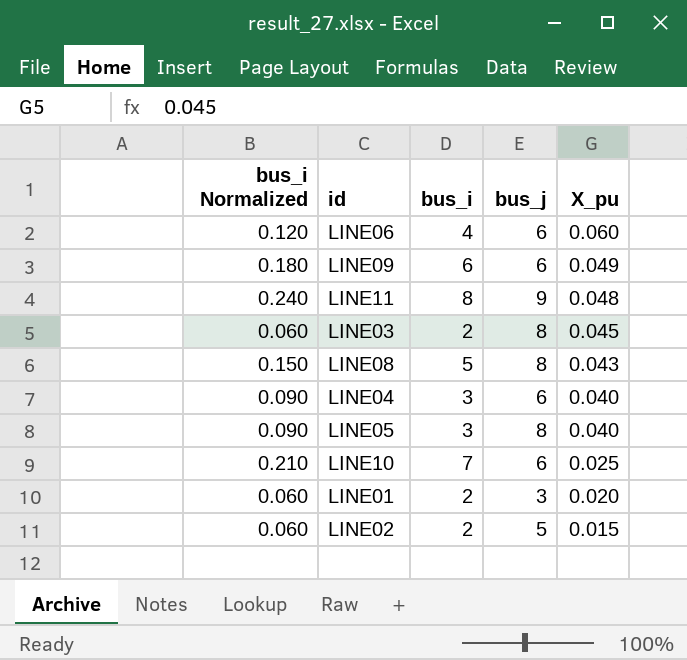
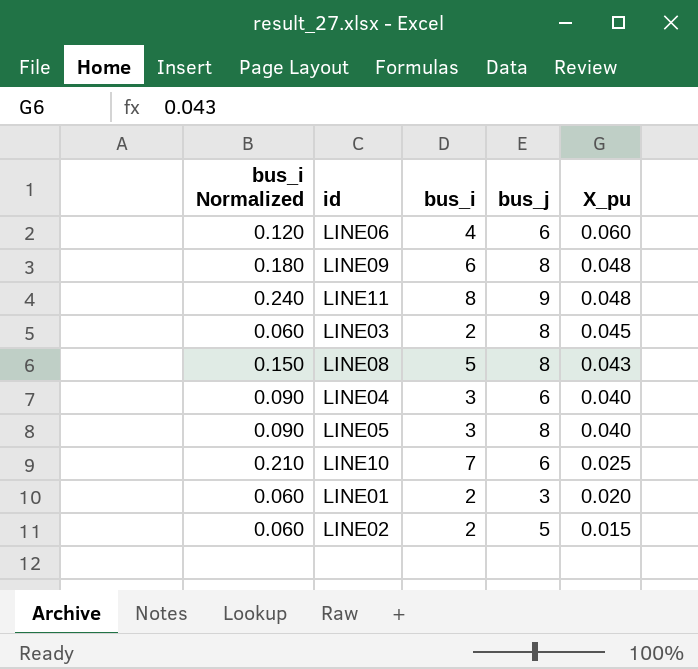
LINE09 | bus_j: 6 -> 8
LINE09 | X_pu: 0.049 -> 0.048

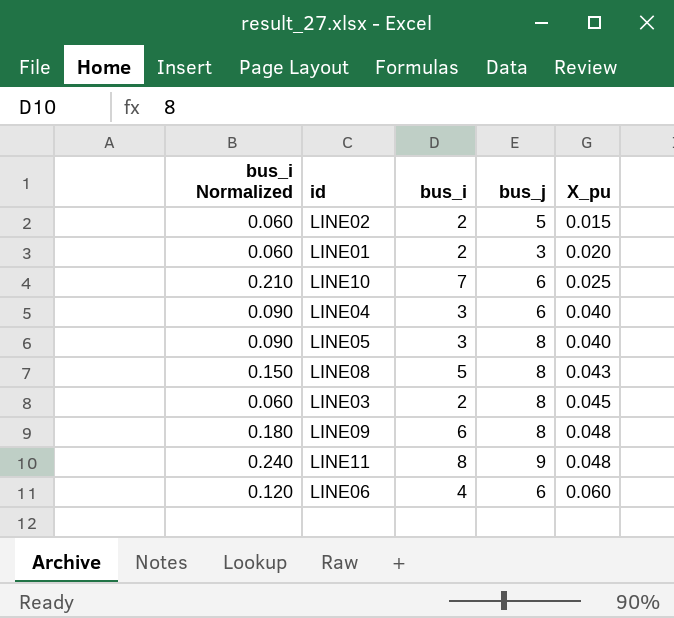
row order: X_pu descending -> X_pu ascending

